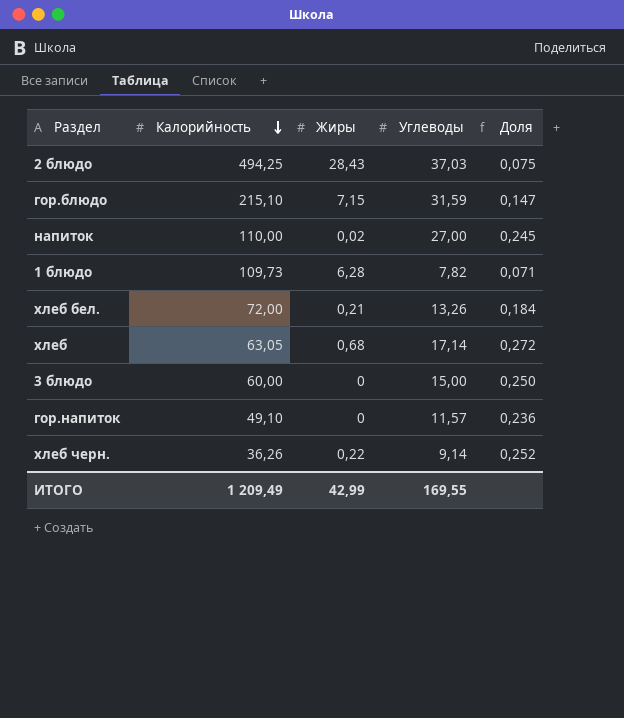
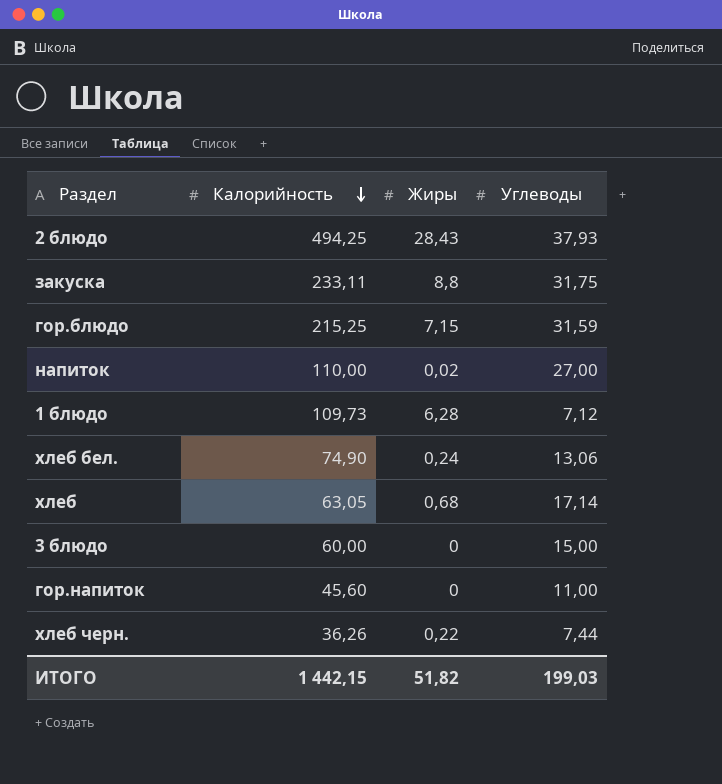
column Доля | formula: [Углеводы] / [Калорийность] -> none
2 блюдо | Углеводы: 37,03 -> 37,93
row закуска: none -> 233,11 | 8,8 | 31,75
гор.блюдо | Калорийность: 215,10 -> 215,25
1 блюдо | Углеводы: 7,82 -> 7,12
хлеб бел. | Калорийность: 72,00 -> 74,90
хлеб бел. | Жиры: 0,21 -> 0,24
хлеб бел. | Углеводы: 13,26 -> 13,06
гор.напиток | Калорийность: 49,10 -> 45,60
гор.напиток | Углеводы: 11,57 -> 11,00
хлеб черн. | Углеводы: 9,14 -> 7,44
ИТОГО | Калорийность: 1 209,49 -> 1 442,15
ИТОГО | Жиры: 42,99 -> 51,82
ИТОГО | Углеводы: 169,55 -> 199,03

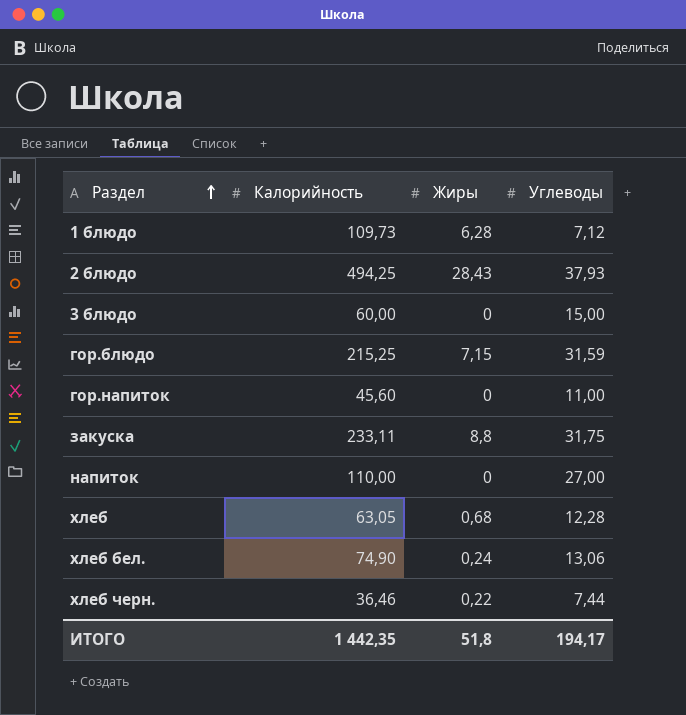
row order: Калорийность descending -> Раздел ascending
напиток | Жиры: 0,02 -> 0
хлеб | Углеводы: 17,14 -> 12,28
хлеб черн. | Калорийность: 36,26 -> 36,46
ИТОГО | Калорийность: 1 442,15 -> 1 442,35
ИТОГО | Жиры: 51,82 -> 51,8
ИТОГО | Углеводы: 199,03 -> 194,17

